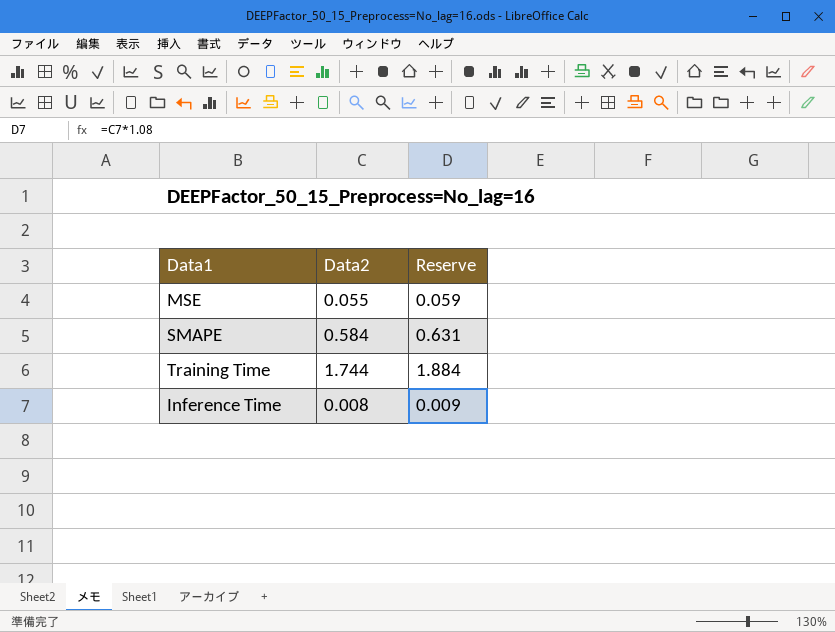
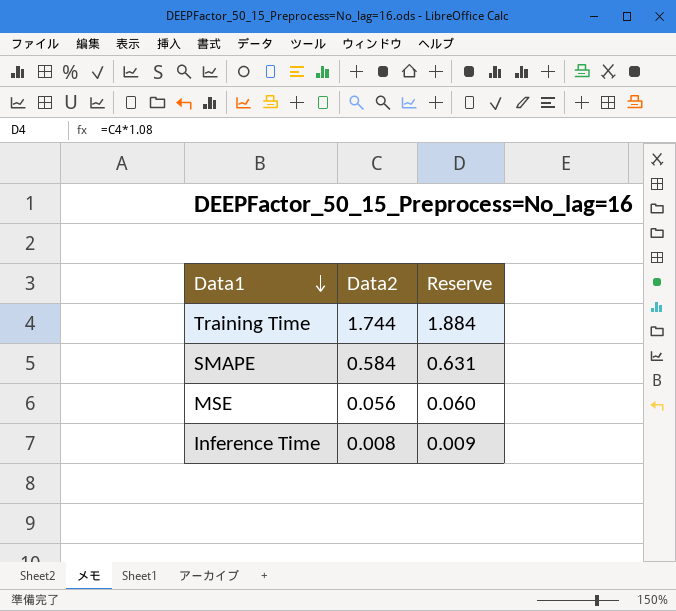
row order: none -> Data1 descending
MSE | Data2: 0.055 -> 0.056
MSE | Reserve: 0.059 -> 0.060

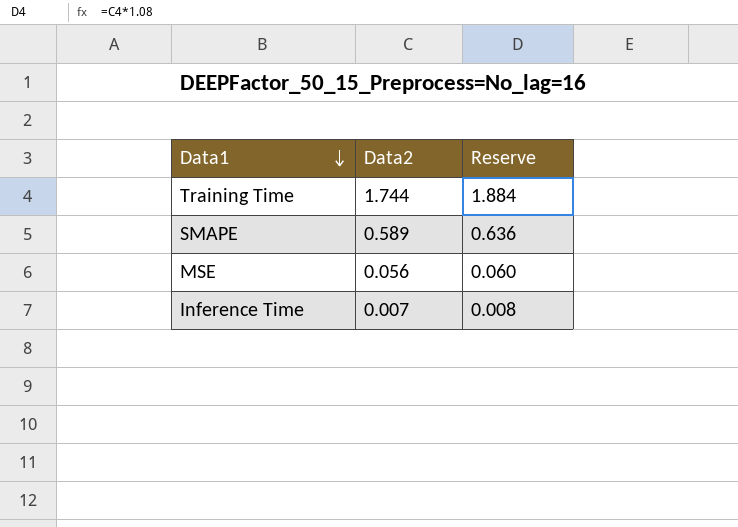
SMAPE | Data2: 0.584 -> 0.589
SMAPE | Reserve: 0.631 -> 0.636
Inference Time | Data2: 0.008 -> 0.007
Inference Time | Reserve: 0.009 -> 0.008

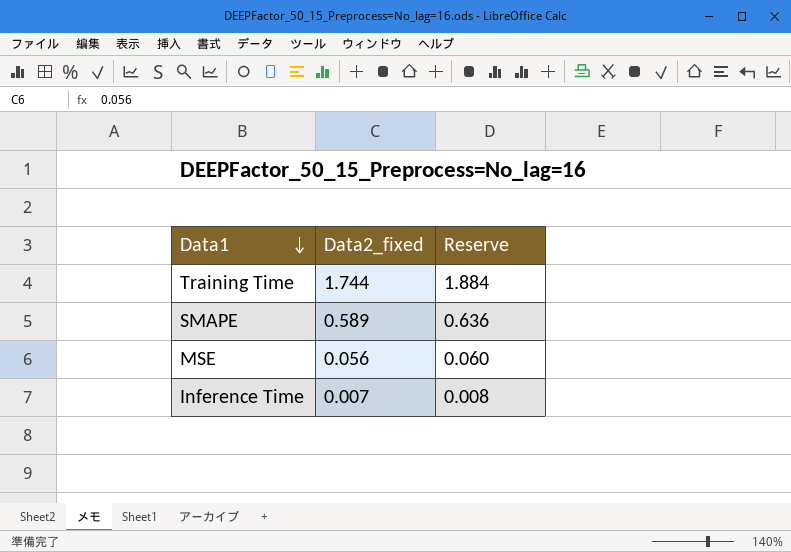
column name: Data2 -> Data2_fixed

